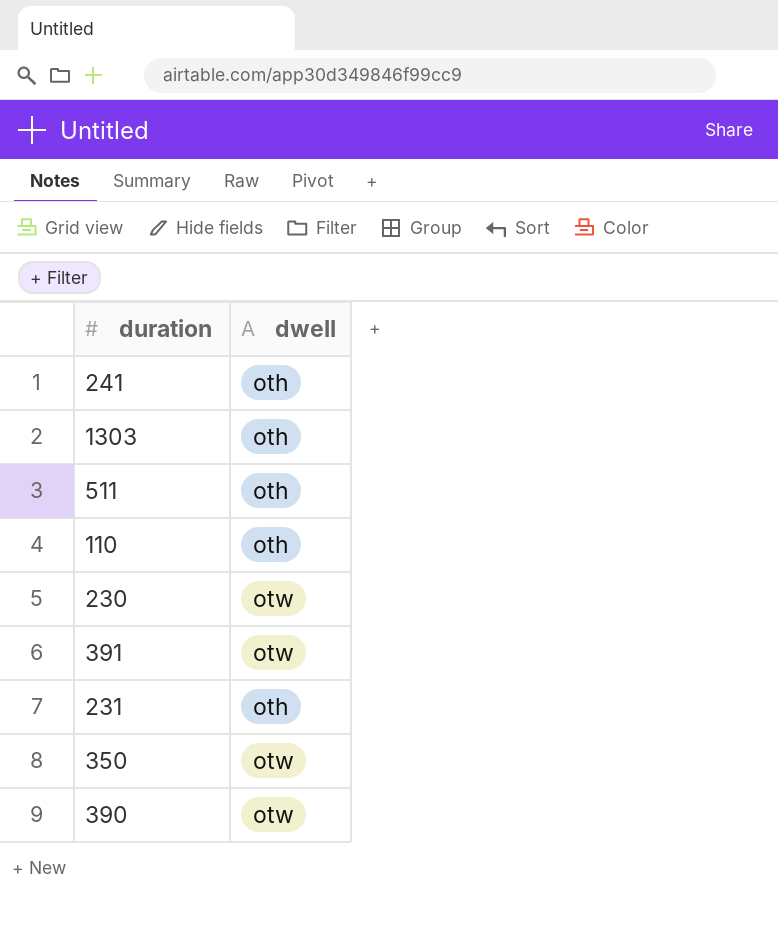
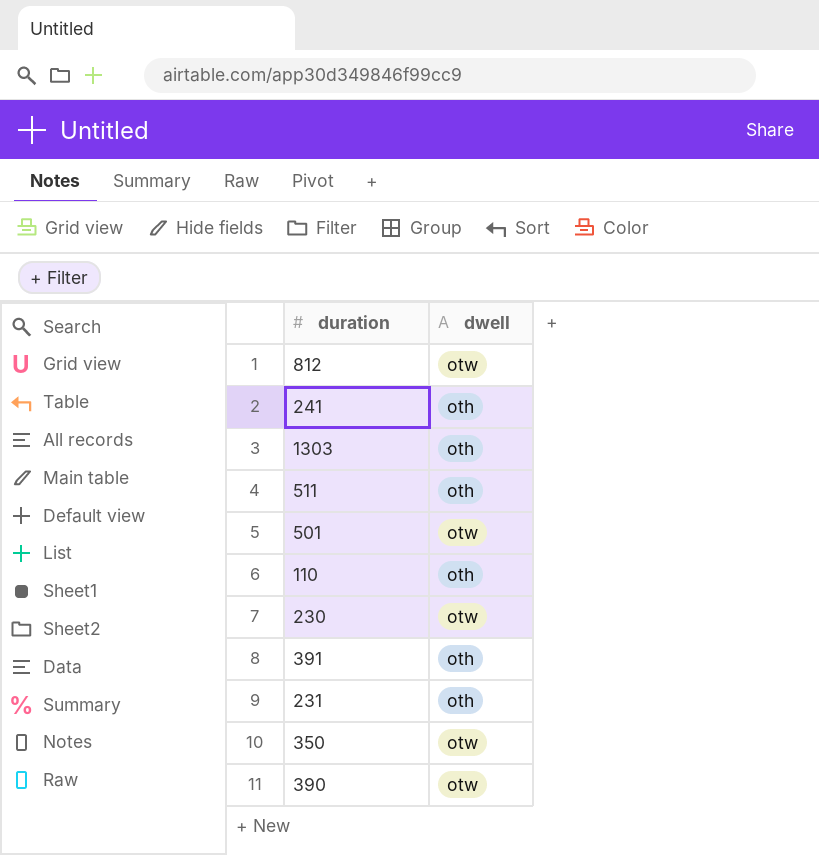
row 812: none -> otw
row 501: none -> otw
391 | dwell: otw -> oth

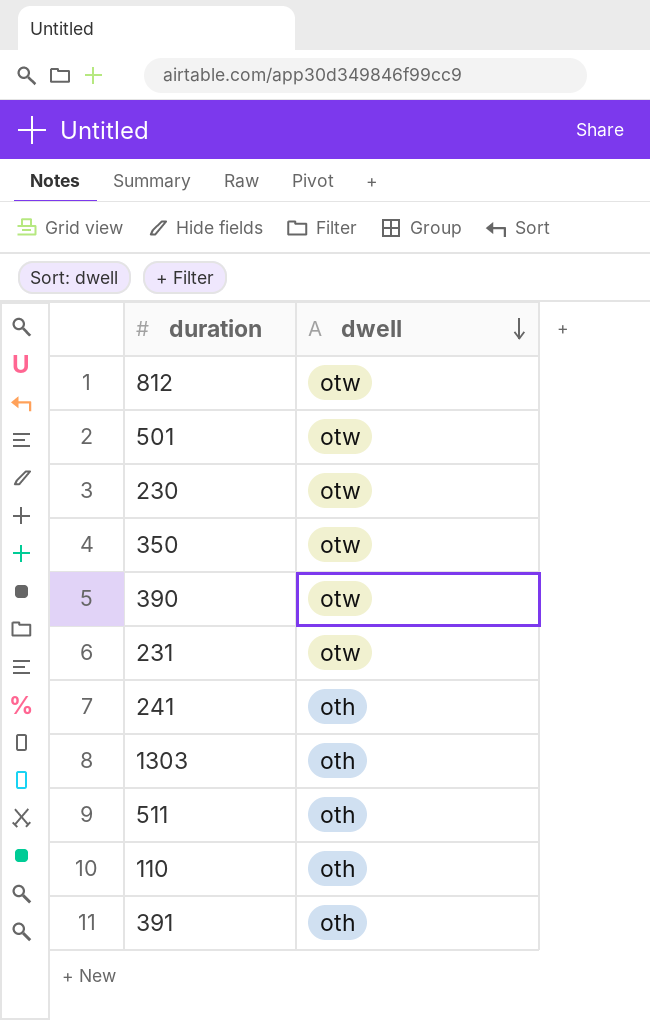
row order: none -> dwell descending
231 | dwell: oth -> otw

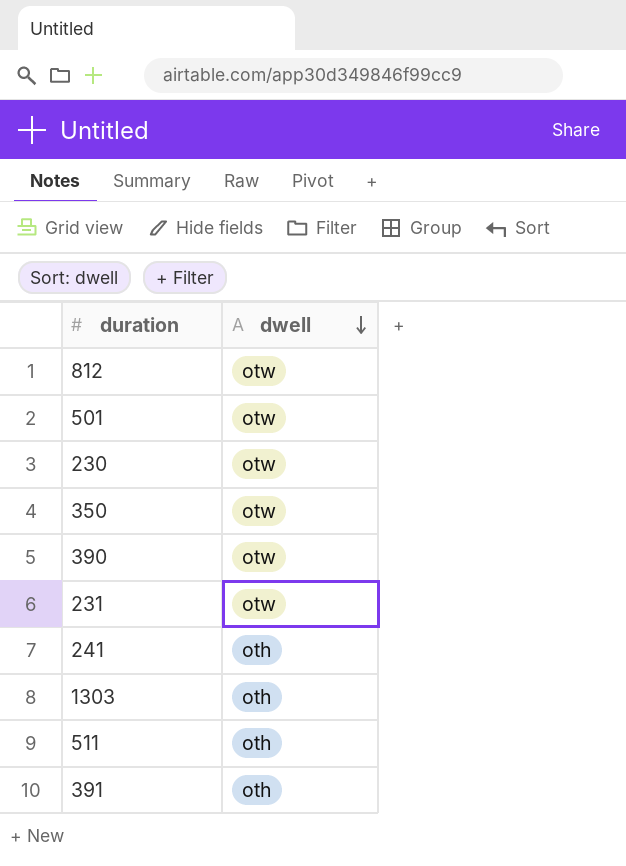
row 110: oth -> none

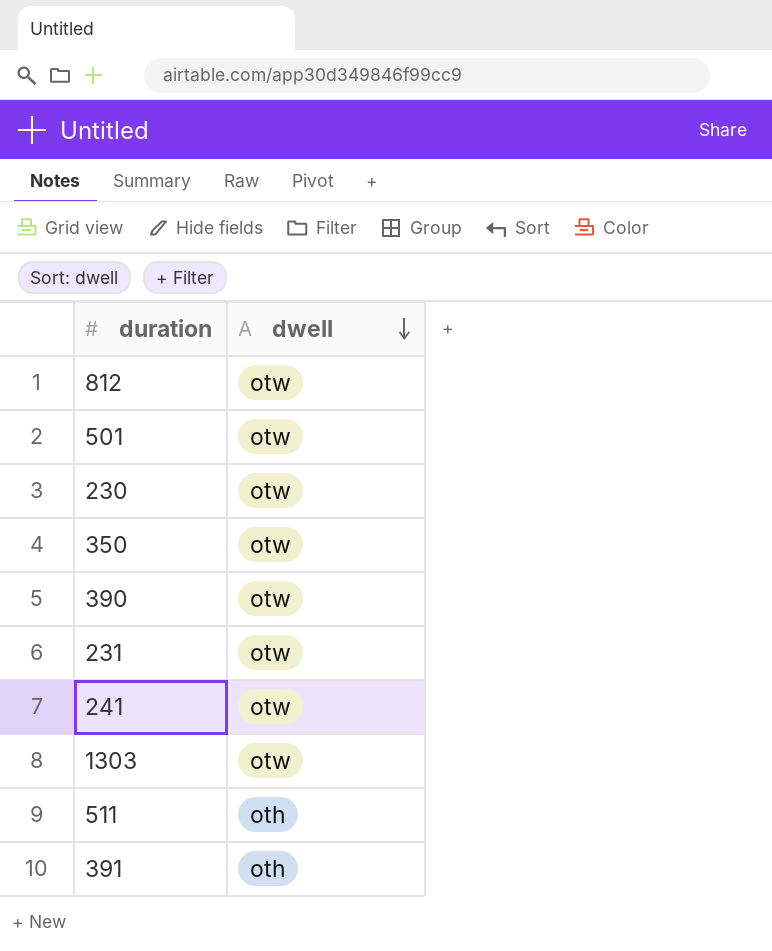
241 | dwell: oth -> otw
1303 | dwell: oth -> otw

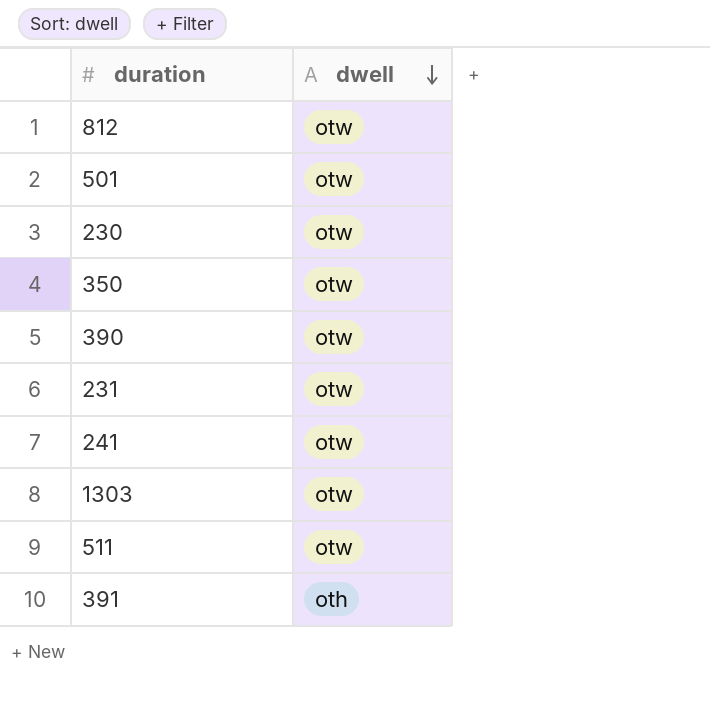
511 | dwell: oth -> otw

